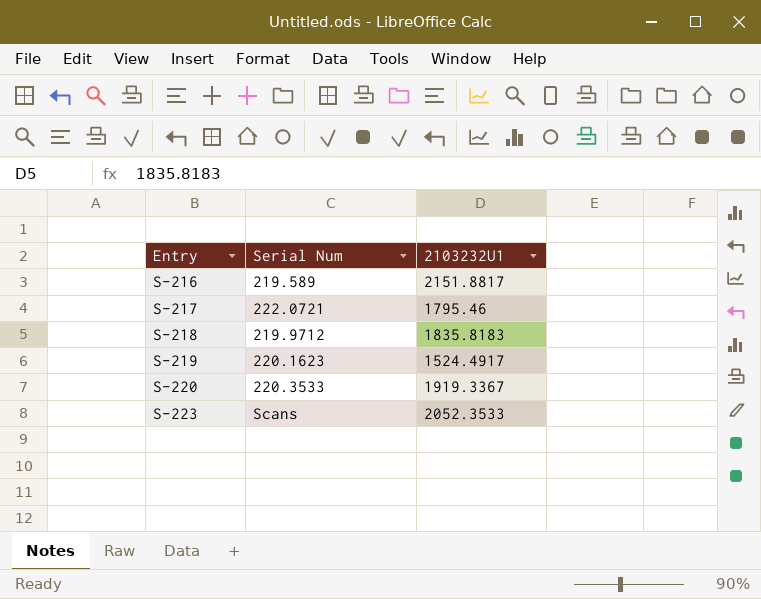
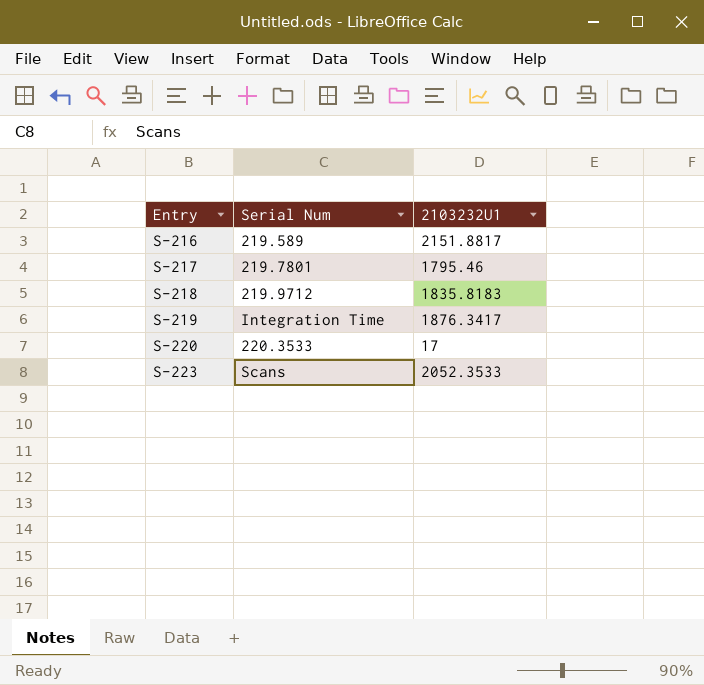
S-217 | Serial Num: 222.0721 -> 219.7801
S-219 | Serial Num: 220.1623 -> Integration Time
S-219 | 2103232U1: 1524.4917 -> 1876.3417
S-220 | 2103232U1: 1919.3367 -> 17

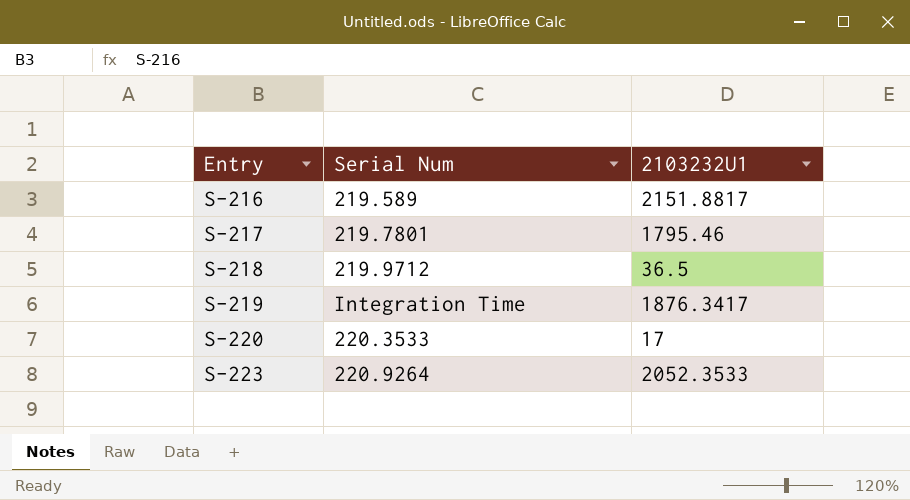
S-218 | 2103232U1: 1835.8183 -> 36.5
S-223 | Serial Num: Scans -> 220.9264

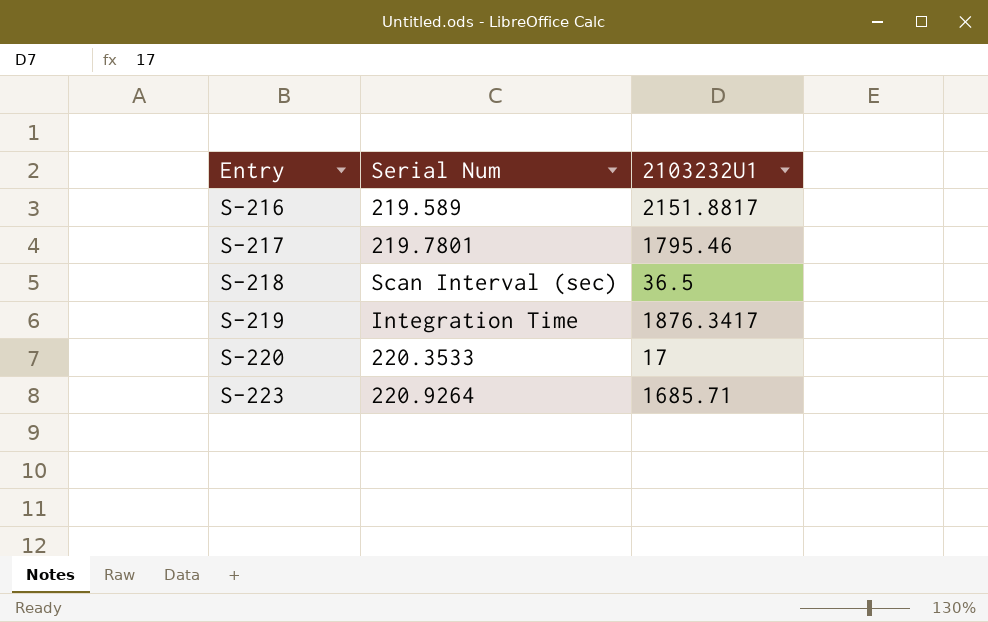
S-218 | Serial Num: 219.9712 -> Scan Interval (sec)
S-223 | 2103232U1: 2052.3533 -> 1685.71

